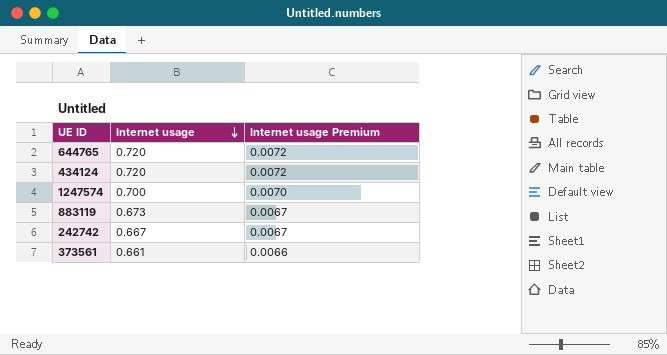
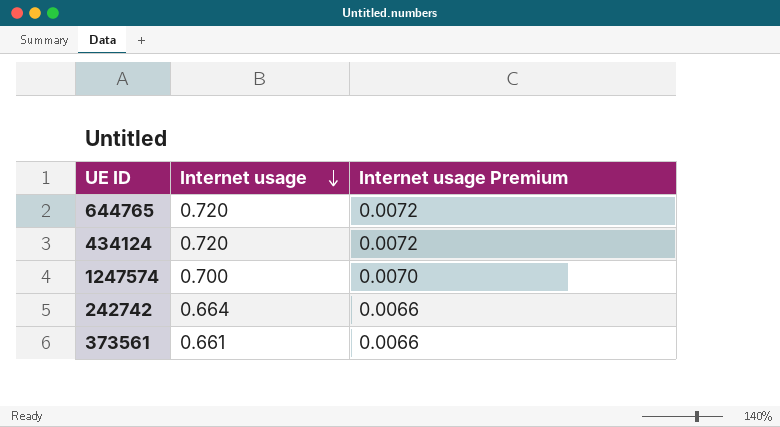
row 883119: 0.673 | 0.0067 -> none
242742 | Internet usage: 0.667 -> 0.664
242742 | Internet usage Premium: 0.0067 -> 0.0066

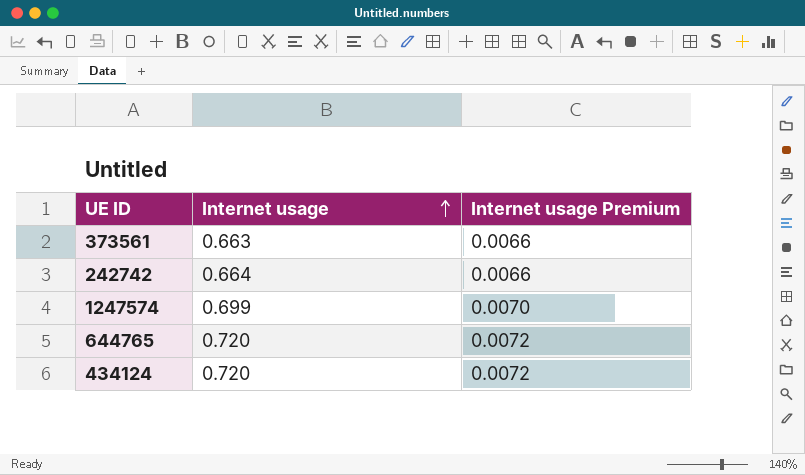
row order: Internet usage descending -> Internet usage ascending
373561 | Internet usage: 0.661 -> 0.663
1247574 | Internet usage: 0.700 -> 0.699

